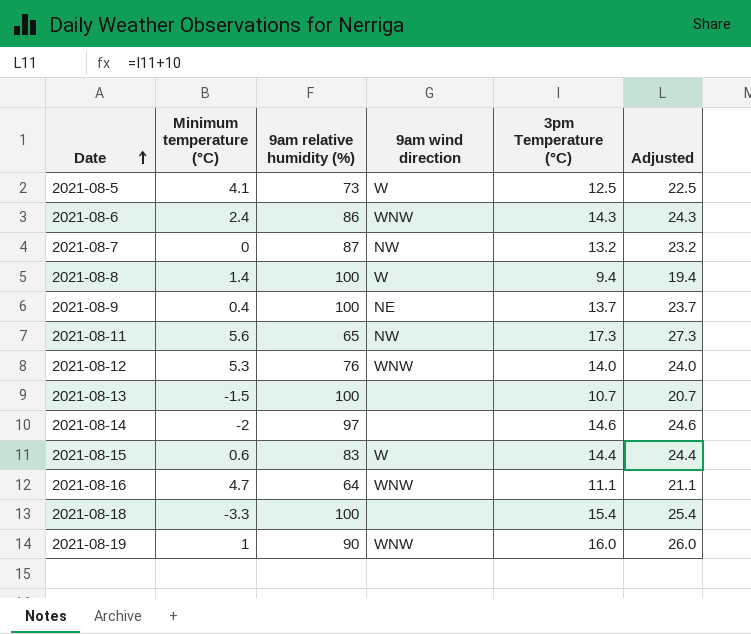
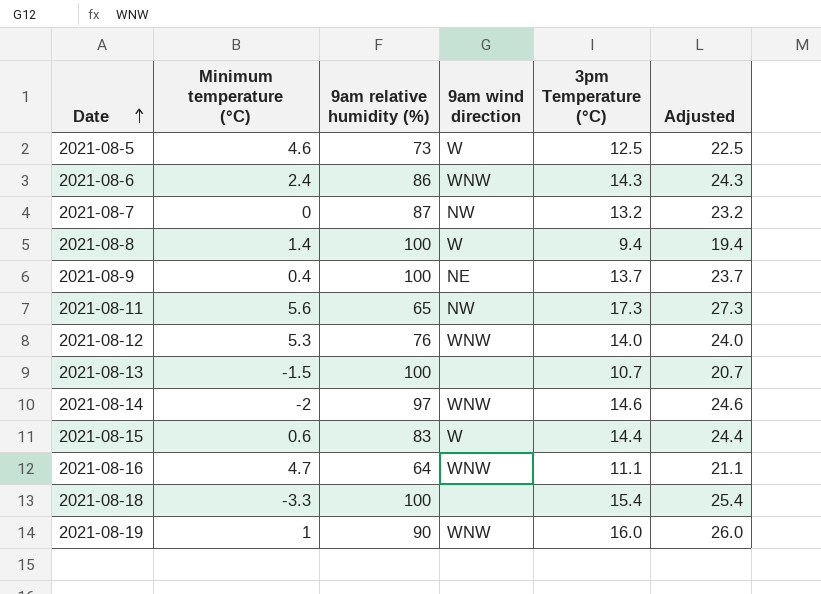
2021-08-5 | Minimum temperature (°C): 4.1 -> 4.6
2021-08-14 | 9am wind direction: none -> WNW

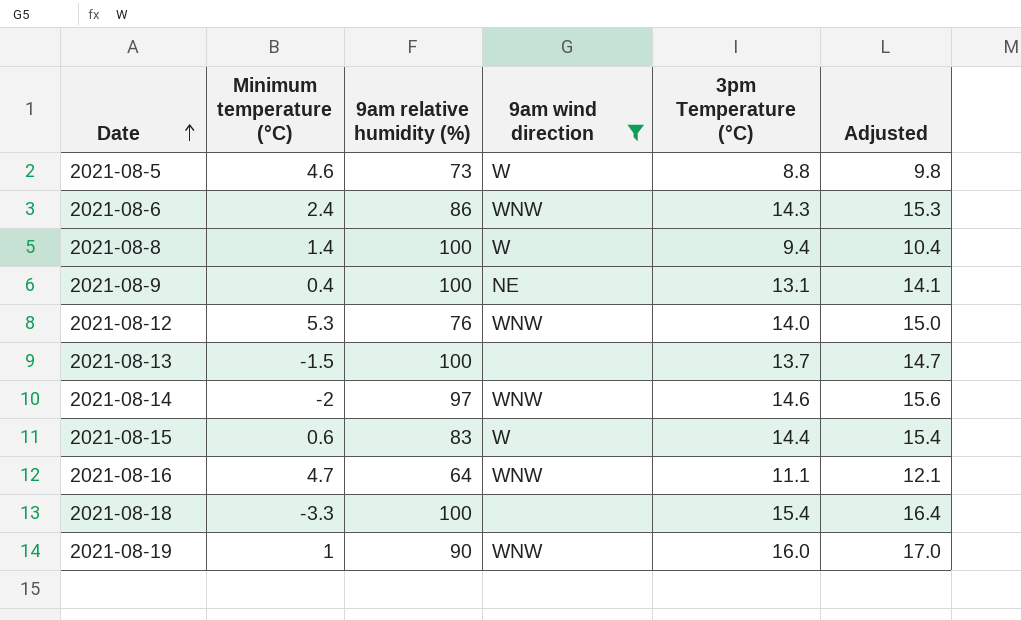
filter: none -> 9am wind direction != NW
column Adjusted | formula: [3pm Temperature (°C)] + 10 -> [3pm Temperature (°C)] + 1
2021-08-5 | 3pm Temperature (°C): 12.5 -> 8.8
2021-08-9 | 3pm Temperature (°C): 13.7 -> 13.1
2021-08-13 | 3pm Temperature (°C): 10.7 -> 13.7

